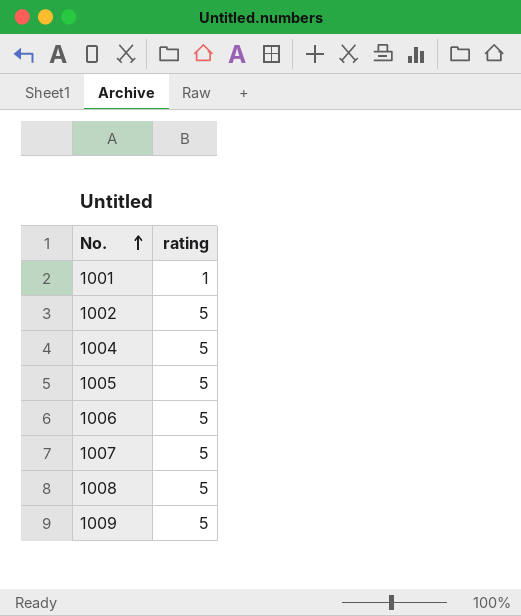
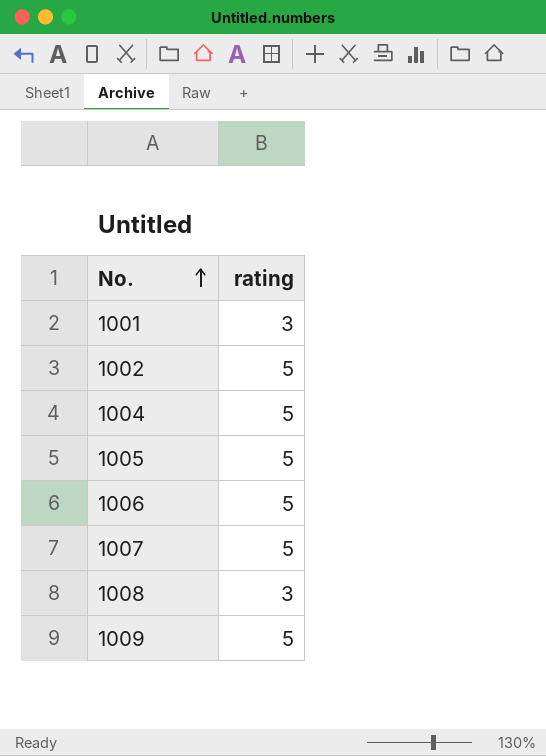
1001 | rating: 1 -> 3
1008 | rating: 5 -> 3

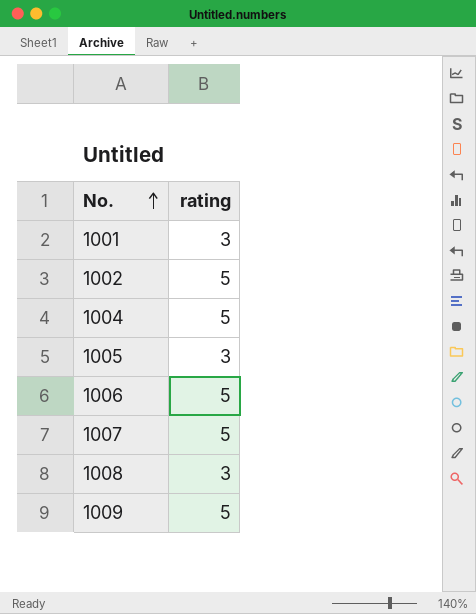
1005 | rating: 5 -> 3

